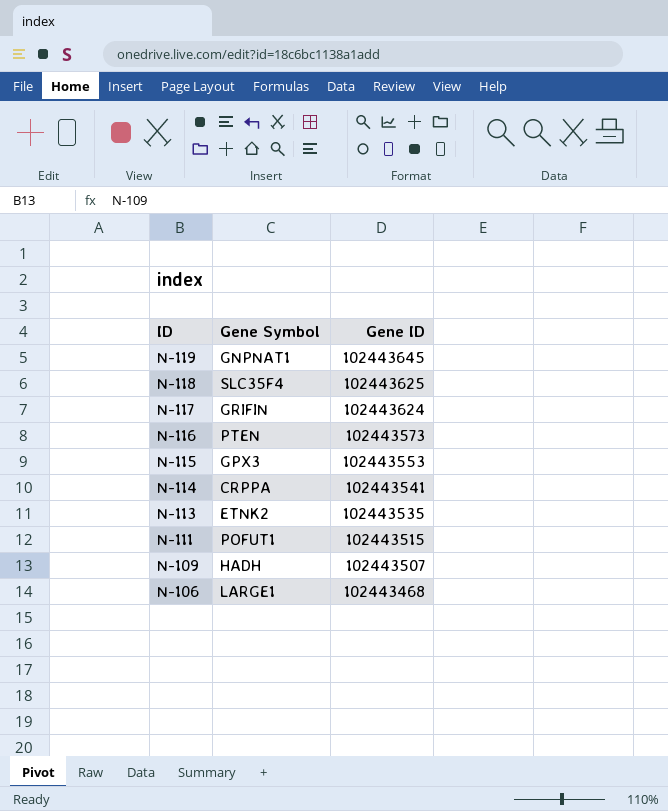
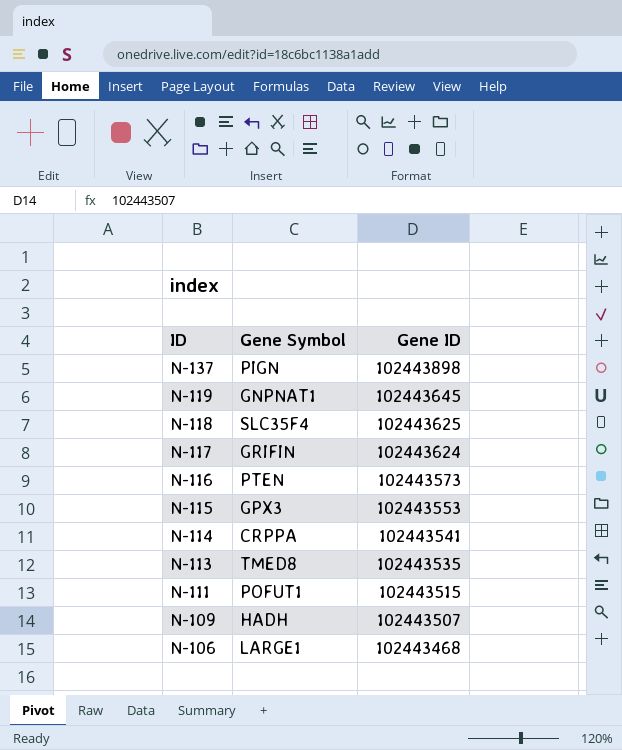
row N-137: none -> PIGN | 102443898
N-113 | Gene Symbol: ETNK2 -> TMED8

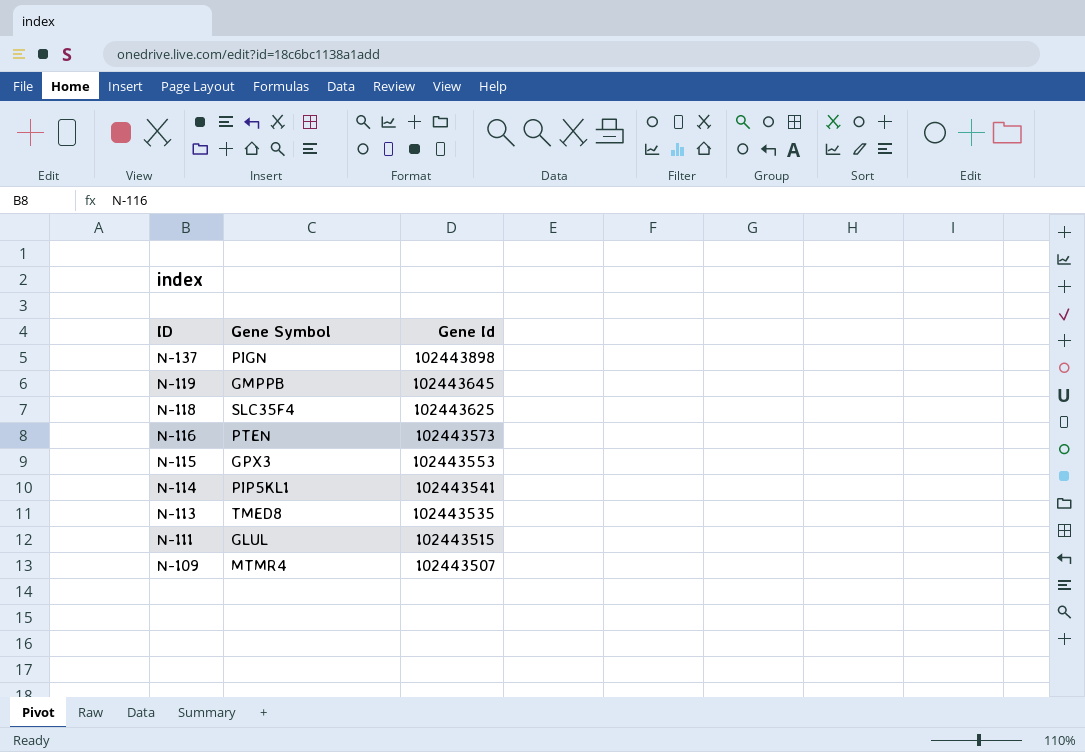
column name: Gene ID -> Gene Id
row N-117: GRIFIN | 102443624 -> none
row N-106: LARGE1 | 102443468 -> none
N-119 | Gene Symbol: GNPNAT1 -> GMPPB
N-114 | Gene Symbol: CRPPA -> PIP5KL1
N-111 | Gene Symbol: POFUT1 -> GLUL
N-109 | Gene Symbol: HADH -> MTMR4

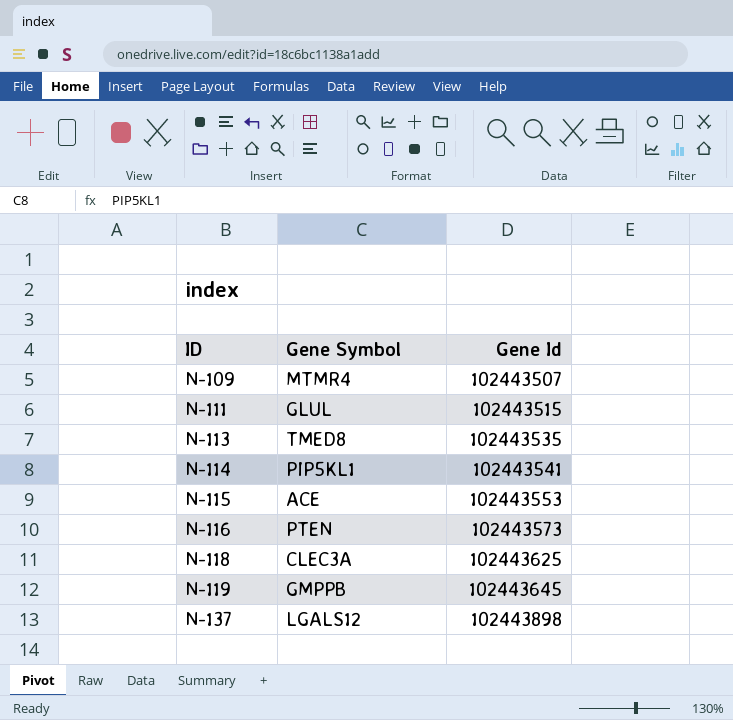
row order: ID descending -> ID ascending
N-115 | Gene Symbol: GPX3 -> ACE
N-118 | Gene Symbol: SLC35F4 -> CLEC3A
N-137 | Gene Symbol: PIGN -> LGALS12

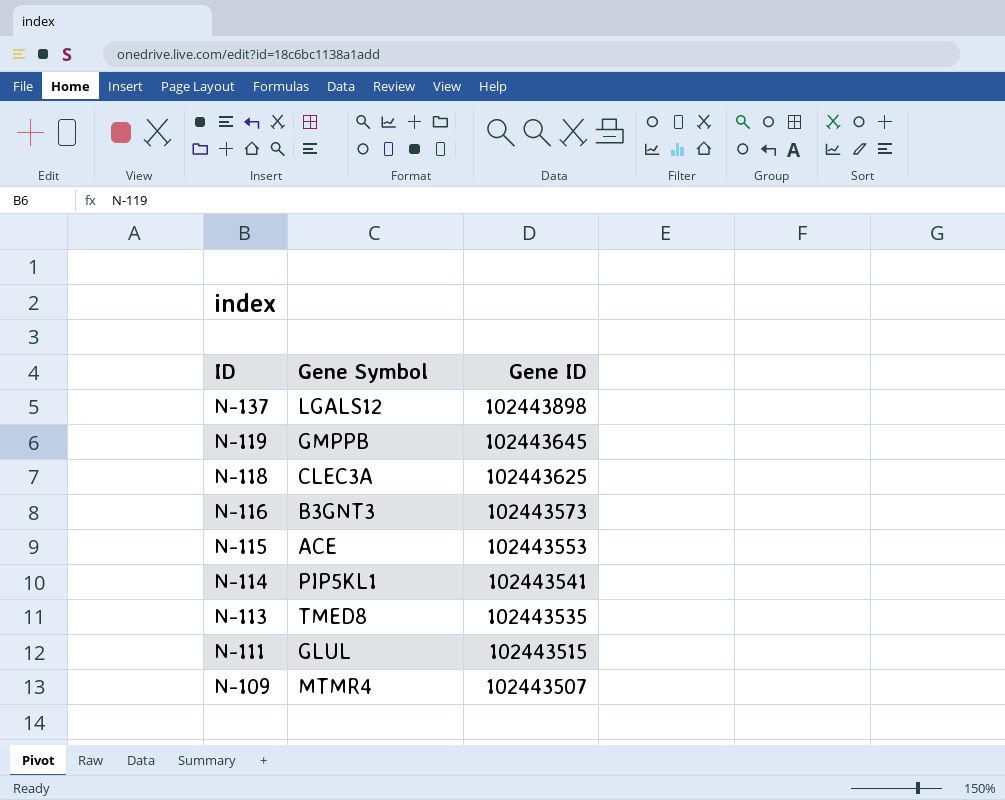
row order: ID ascending -> ID descending
column name: Gene Id -> Gene ID
N-116 | Gene Symbol: PTEN -> B3GNT3

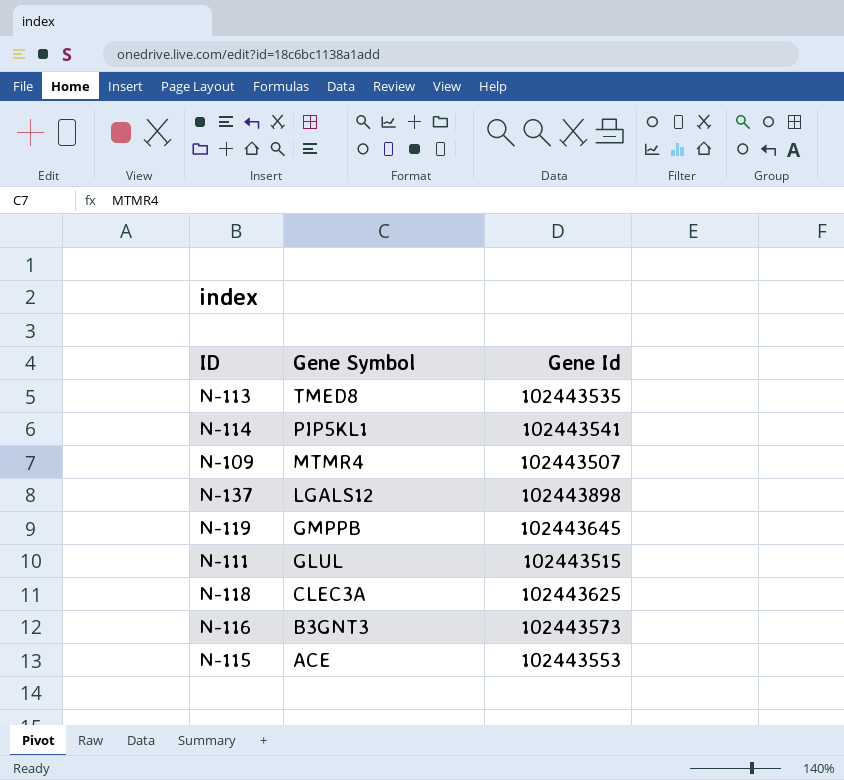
row order: ID descending -> Gene Symbol descending
column name: Gene ID -> Gene Id

